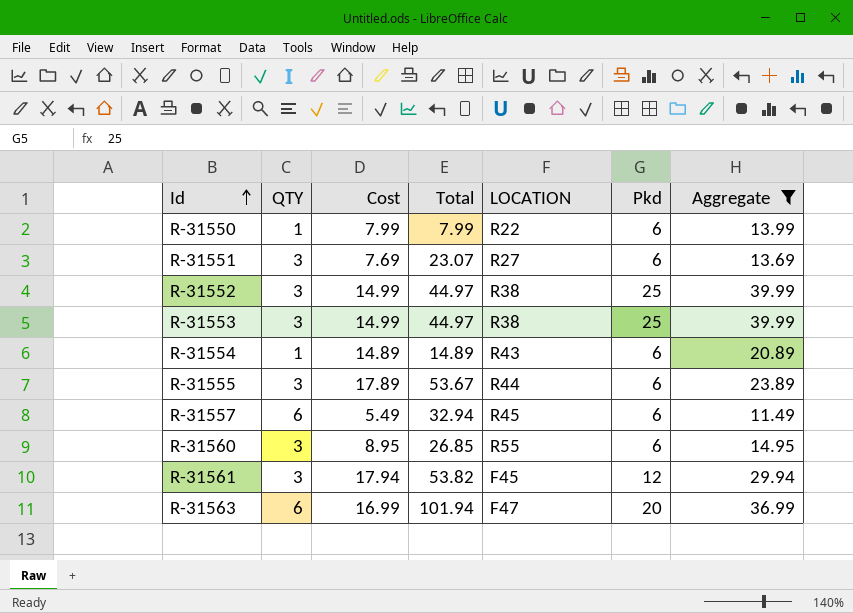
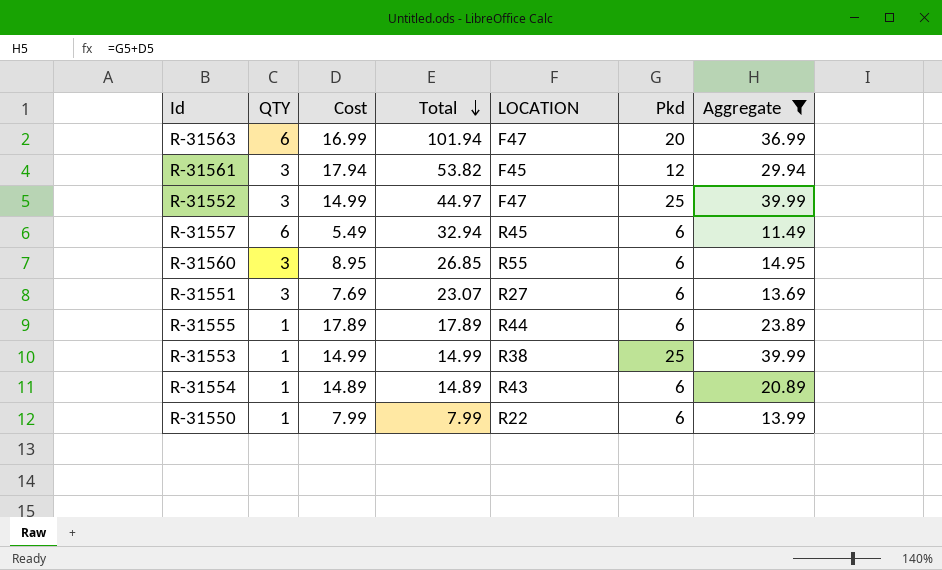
row order: Id ascending -> Total descending
R-31552 | LOCATION: R38 -> F47
R-31555 | QTY: 3 -> 1
R-31555 | Total: 53.67 -> 17.89
R-31553 | QTY: 3 -> 1
R-31553 | Total: 44.97 -> 14.99

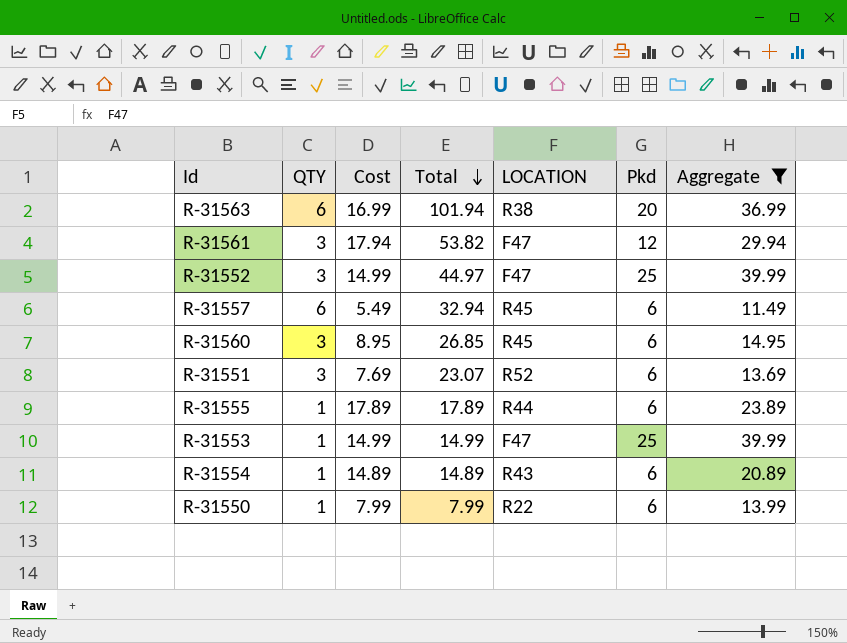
R-31563 | LOCATION: F47 -> R38
R-31561 | LOCATION: F45 -> F47
R-31560 | LOCATION: R55 -> R45
R-31551 | LOCATION: R27 -> R52
R-31553 | LOCATION: R38 -> F47

